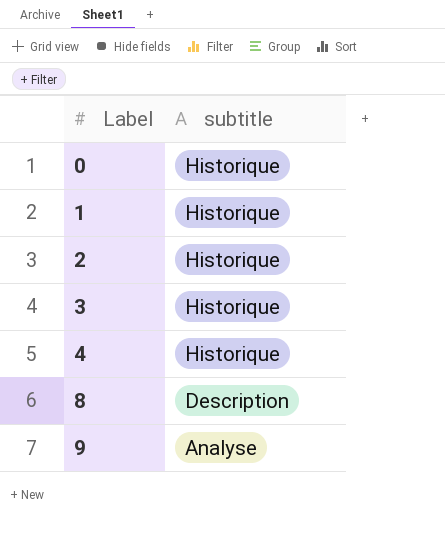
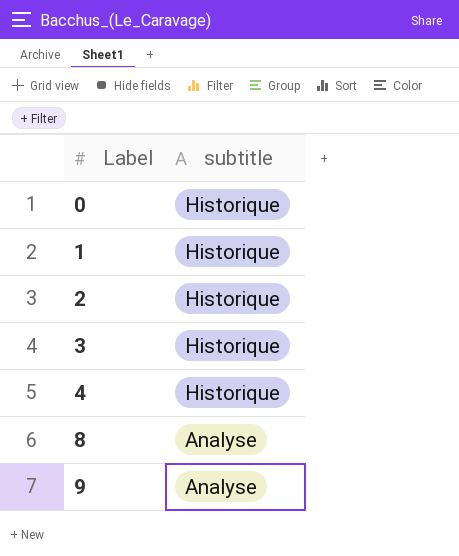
8 | subtitle: Description -> Analyse

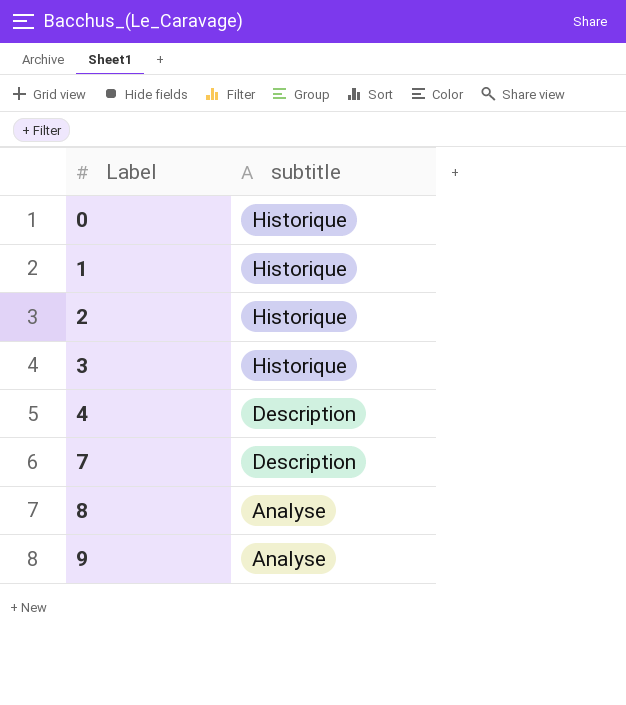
4 | subtitle: Historique -> Description
row 7: none -> Description

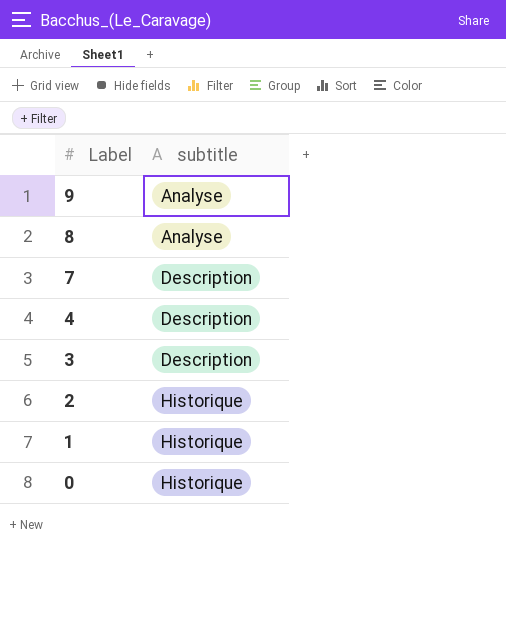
row order: Label ascending -> Label descending
3 | subtitle: Historique -> Description

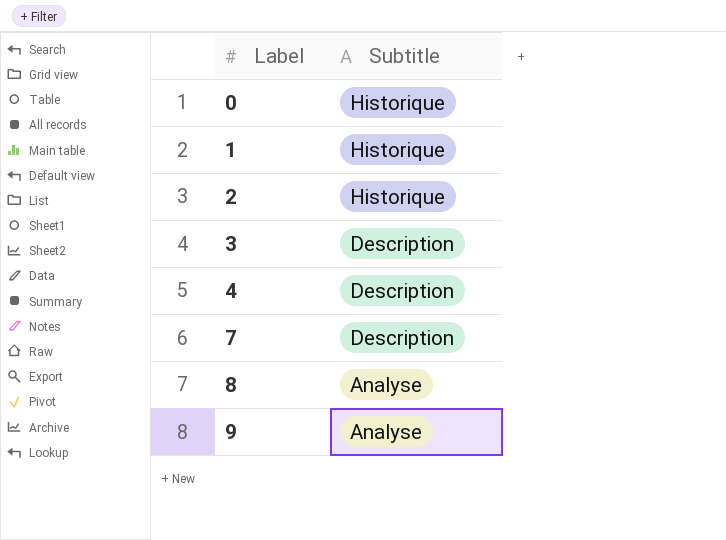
row order: Label descending -> Label ascending
column name: subtitle -> Subtitle

